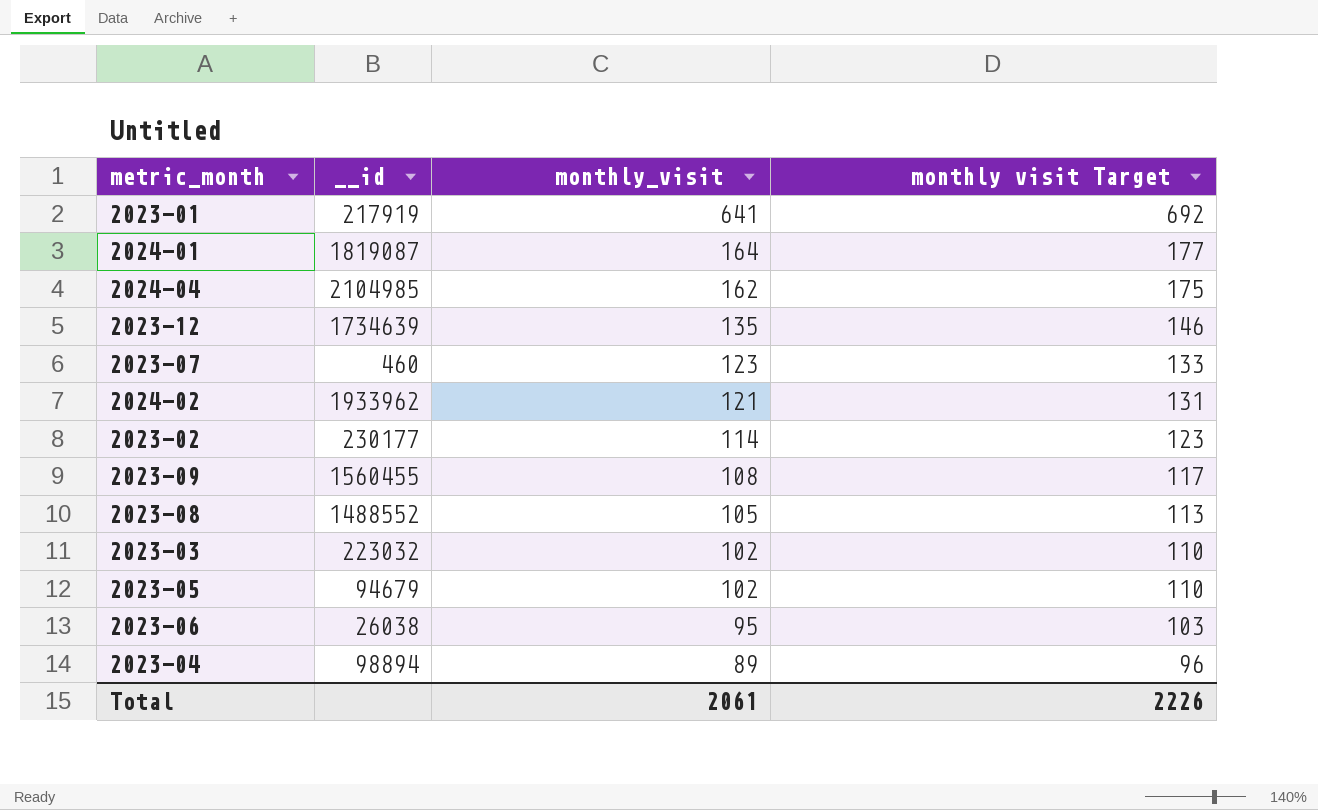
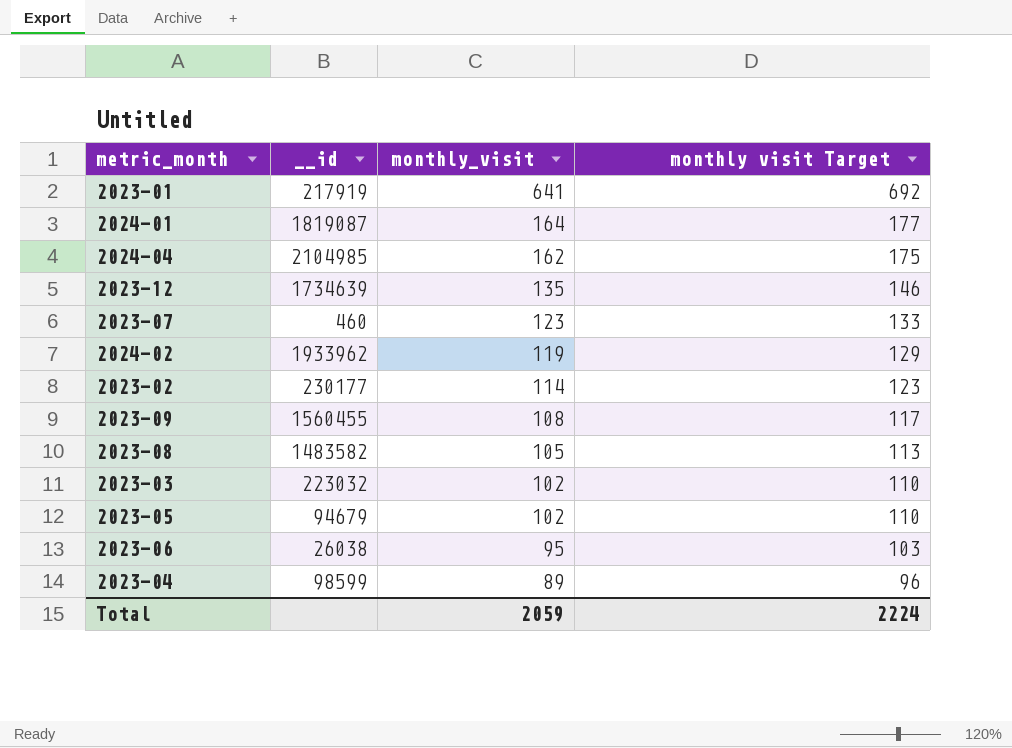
2024-02 | monthly_visit: 121 -> 119
2024-02 | monthly visit Target: 131 -> 129
2023-08 | __id: 1488552 -> 1483582
2023-04 | __id: 98894 -> 98599
Total | monthly_visit: 2061 -> 2059
Total | monthly visit Target: 2226 -> 2224

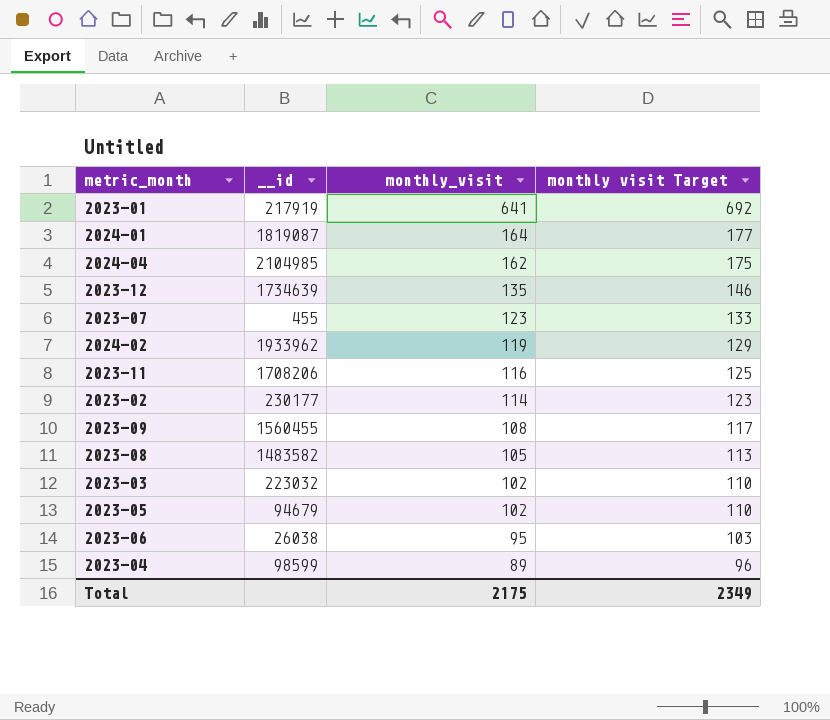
2023-07 | __id: 460 -> 455
row 2023-11: none -> 1708206 | 116 | 125
Total | monthly_visit: 2059 -> 2175
Total | monthly visit Target: 2224 -> 2349

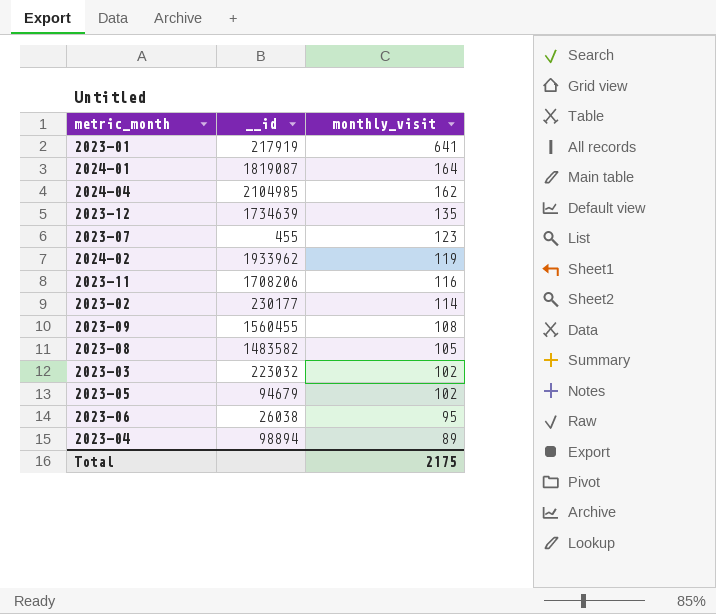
column monthly visit Target | formula: [monthly_visit] * 1.08 -> none
2023-04 | __id: 98599 -> 98894

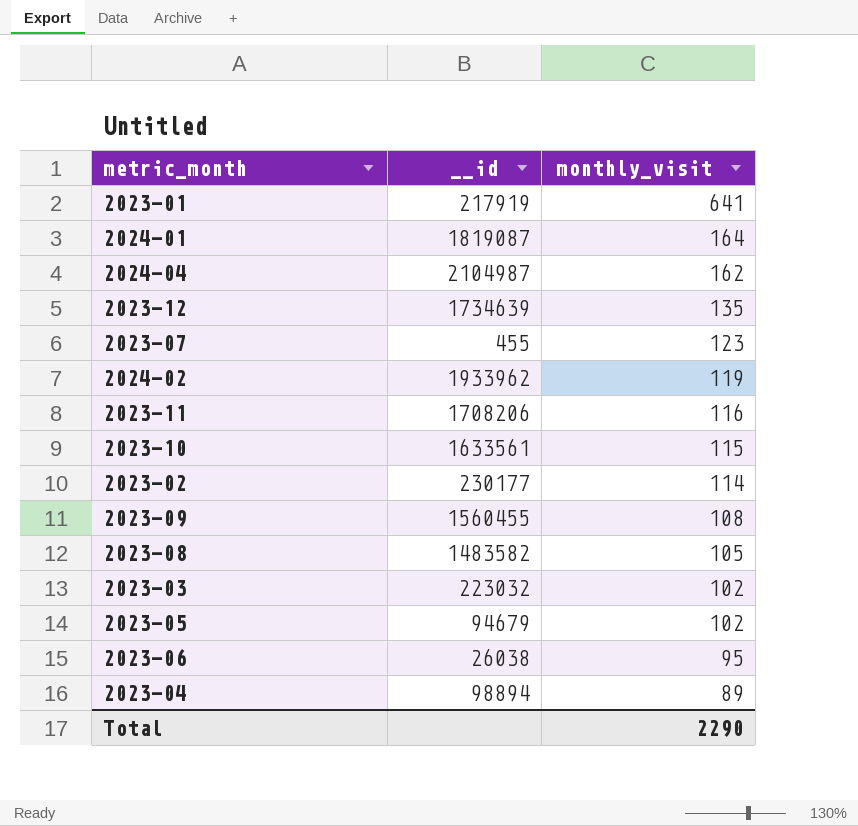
2024-04 | __id: 2104985 -> 2104987
row 2023-10: none -> 1633561 | 115
Total | monthly_visit: 2175 -> 2290

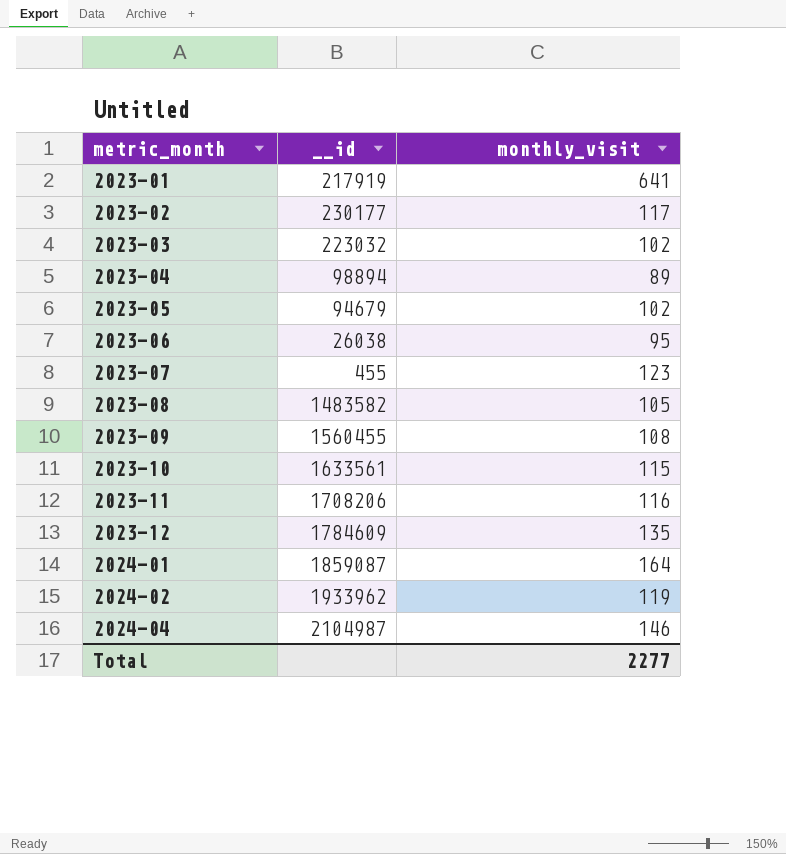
row order: monthly_visit descending -> metric_month ascending
2023-02 | monthly_visit: 114 -> 117
2023-12 | __id: 1734639 -> 1784609
2024-01 | __id: 1819087 -> 1859087
2024-04 | monthly_visit: 162 -> 146
Total | monthly_visit: 2290 -> 2277

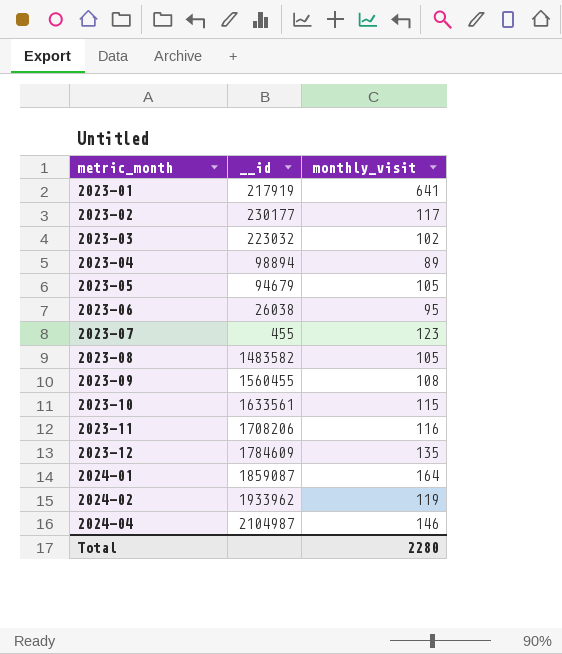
2023-05 | monthly_visit: 102 -> 105
Total | monthly_visit: 2277 -> 2280

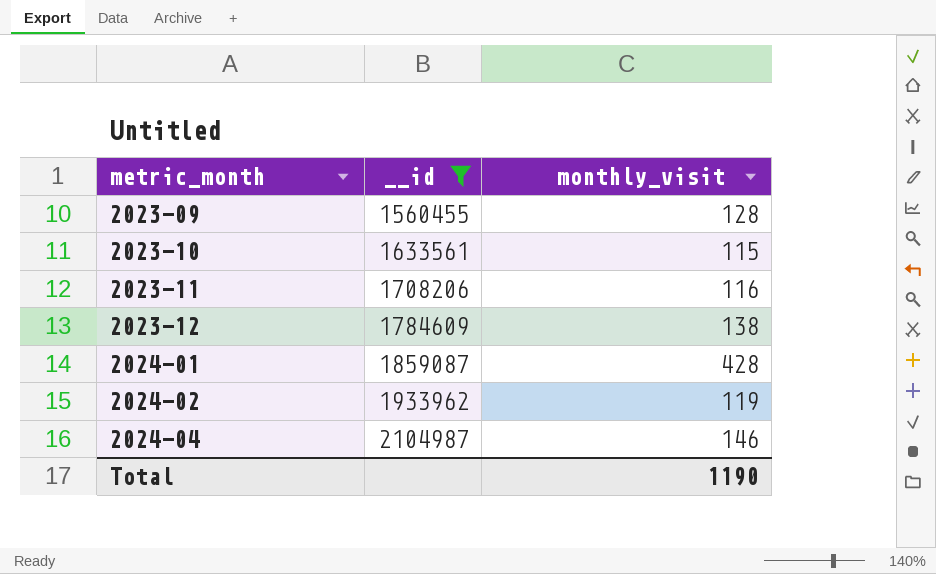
filter: none -> __id >= 1560455
2023-09 | monthly_visit: 108 -> 128
2023-12 | monthly_visit: 135 -> 138
2024-01 | monthly_visit: 164 -> 428
Total | monthly_visit: 2280 -> 1190

